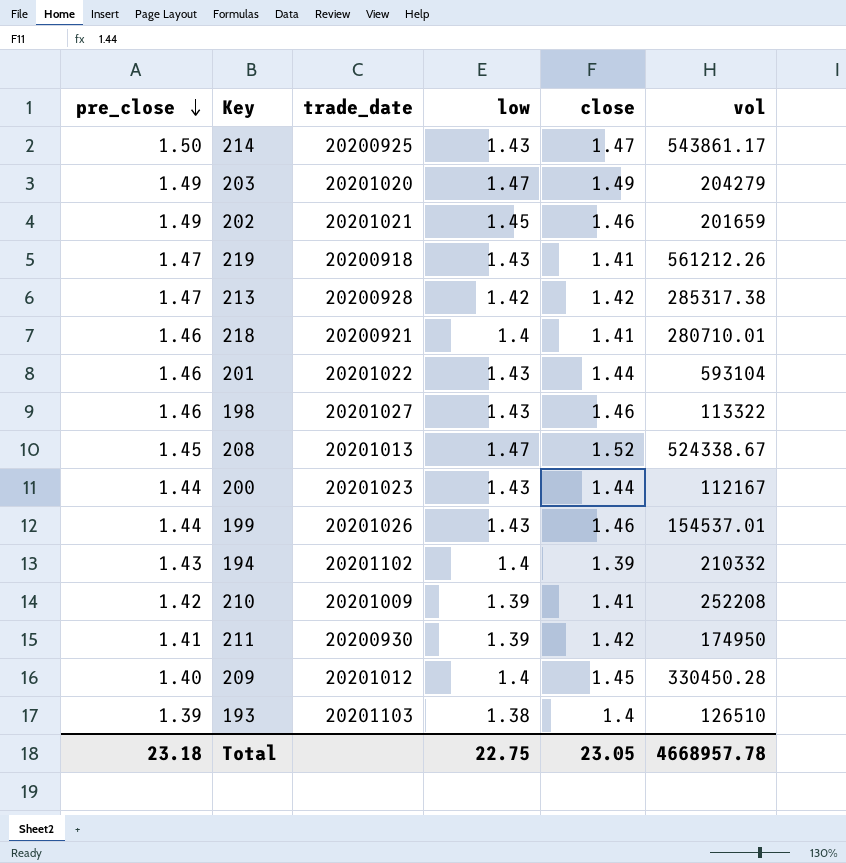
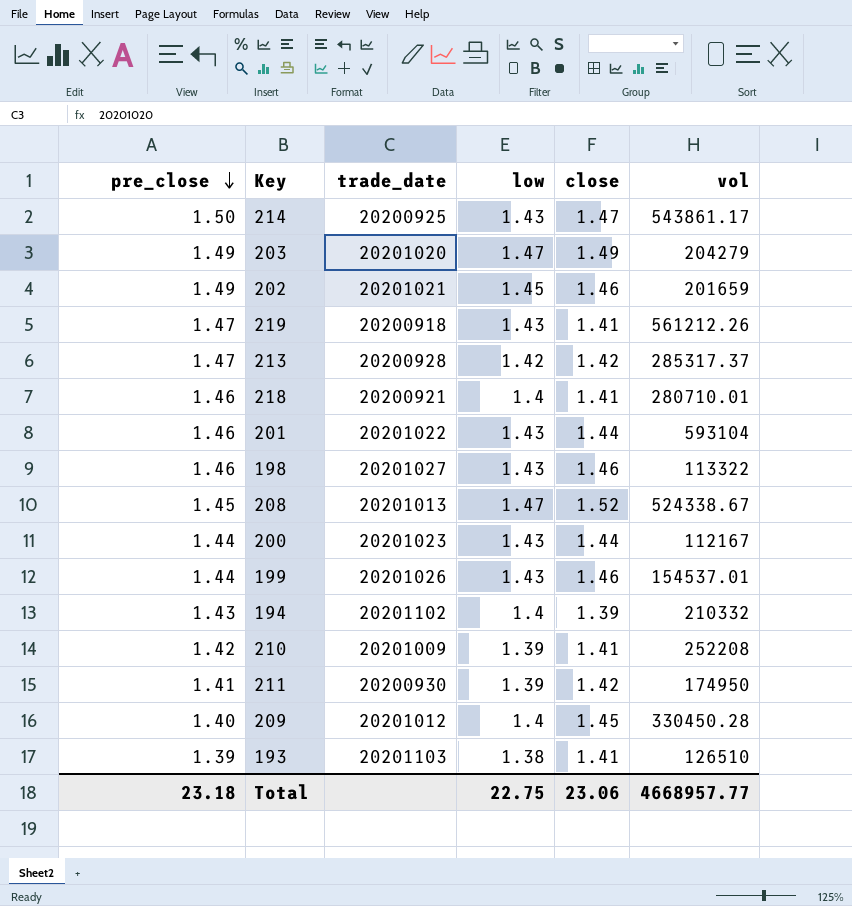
213 | vol: 285317.38 -> 285317.37
193 | close: 1.4 -> 1.41
Total | close: 23.05 -> 23.06
Total | vol: 4668957.78 -> 4668957.77

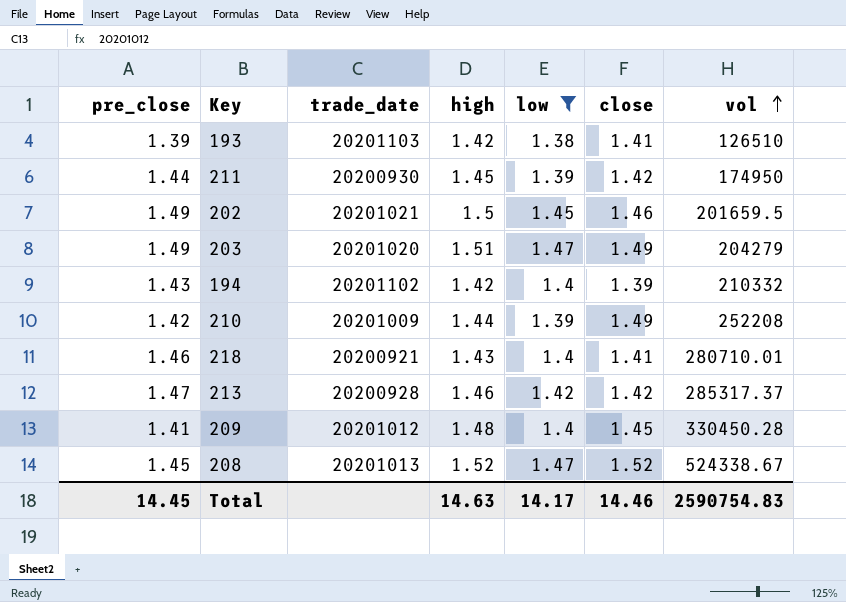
filter: none -> low != 1.43
row order: pre_close descending -> vol ascending
column high | position: none -> 4
211 | pre_close: 1.41 -> 1.44
202 | vol: 201659 -> 201659.5
210 | close: 1.41 -> 1.49
209 | pre_close: 1.40 -> 1.41
Total | pre_close: 23.18 -> 14.45
Total | low: 22.75 -> 14.17
Total | close: 23.06 -> 14.46
Total | vol: 4668957.77 -> 2590754.83

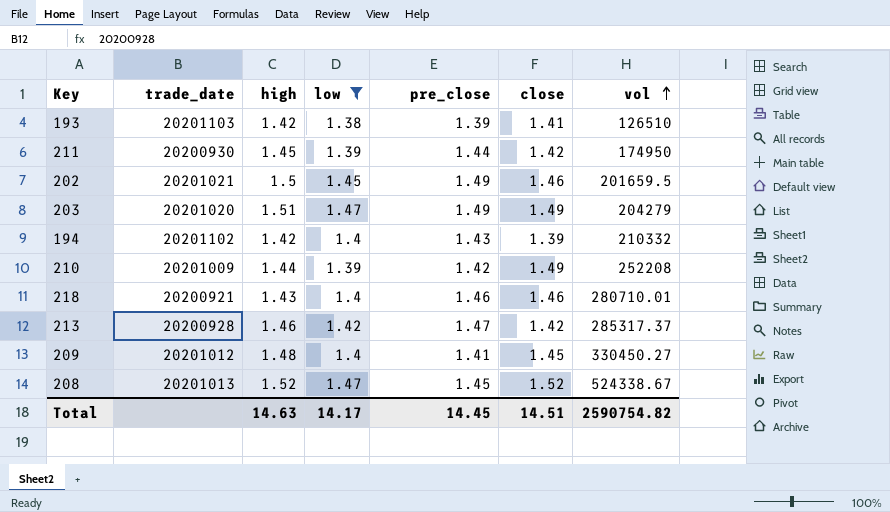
column pre_close | position: 1 -> 5
218 | close: 1.41 -> 1.46
209 | vol: 330450.28 -> 330450.27
Total | close: 14.46 -> 14.51
Total | vol: 2590754.83 -> 2590754.82

